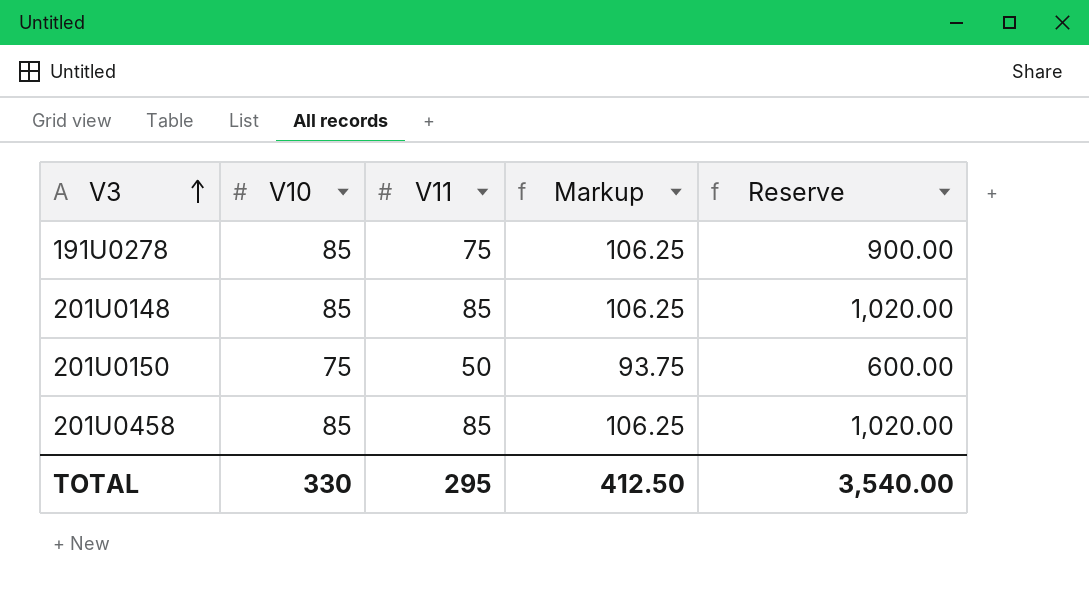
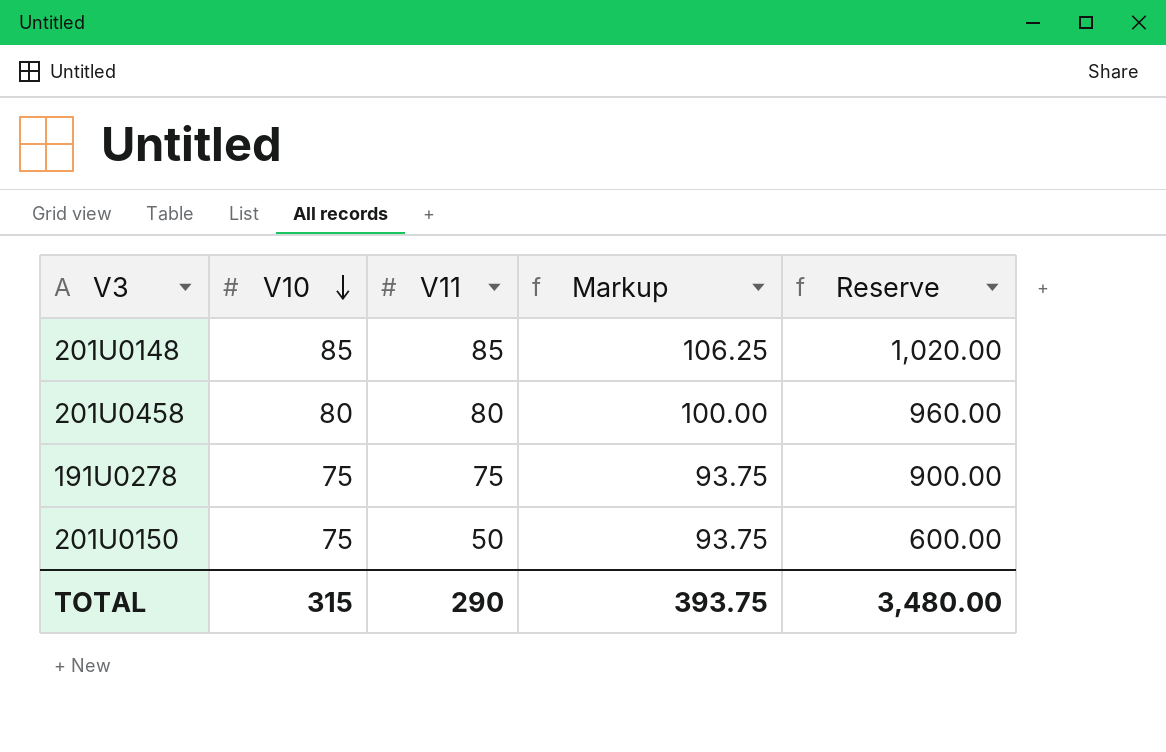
row order: V3 ascending -> V10 descending
201U0458 | V10: 85 -> 80
201U0458 | V11: 85 -> 80
201U0458 | Markup: 106.25 -> 100.00
201U0458 | Reserve: 1,020.00 -> 960.00
191U0278 | V10: 85 -> 75
191U0278 | Markup: 106.25 -> 93.75
TOTAL | V10: 330 -> 315
TOTAL | V11: 295 -> 290
TOTAL | Markup: 412.50 -> 393.75
TOTAL | Reserve: 3,540.00 -> 3,480.00

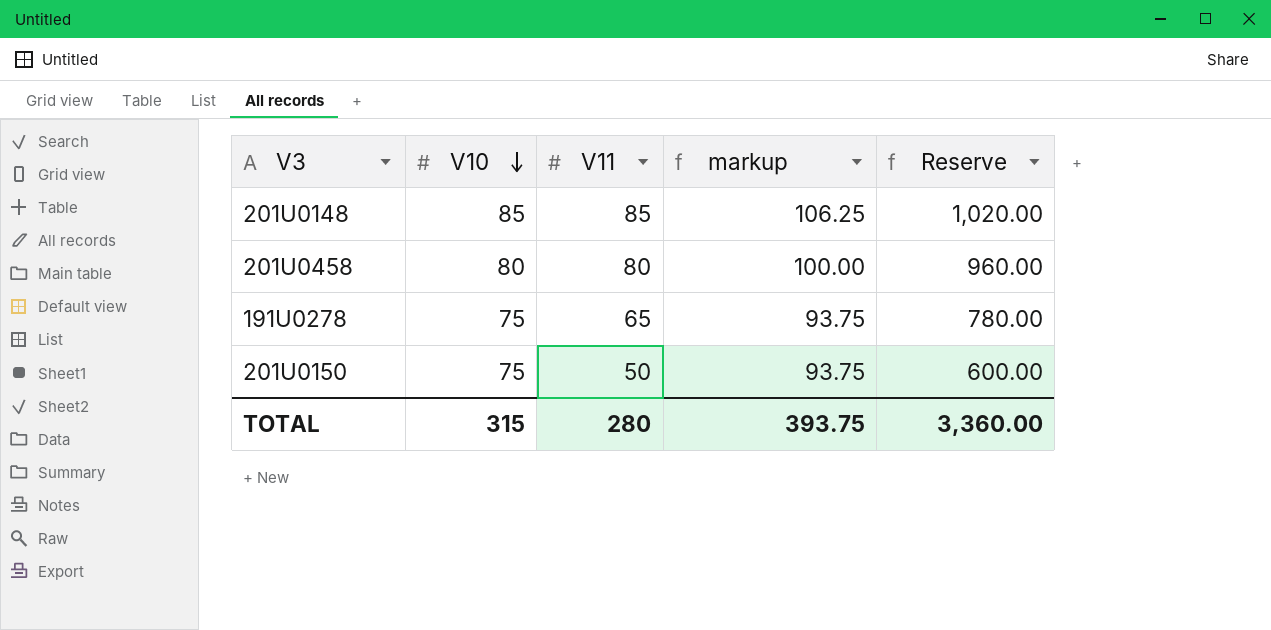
column name: Markup -> markup
191U0278 | V11: 75 -> 65
191U0278 | Reserve: 900.00 -> 780.00
TOTAL | V11: 290 -> 280
TOTAL | Reserve: 3,480.00 -> 3,360.00

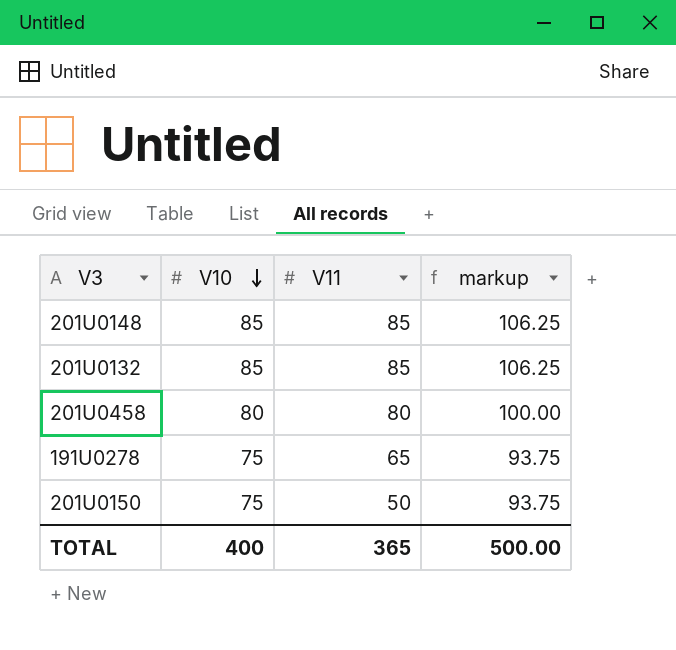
column Reserve | formula: [V11] * 12 -> none
row 201U0132: none -> 85 | 85 | 106.25
TOTAL | V10: 315 -> 400
TOTAL | V11: 280 -> 365
TOTAL | markup: 393.75 -> 500.00

